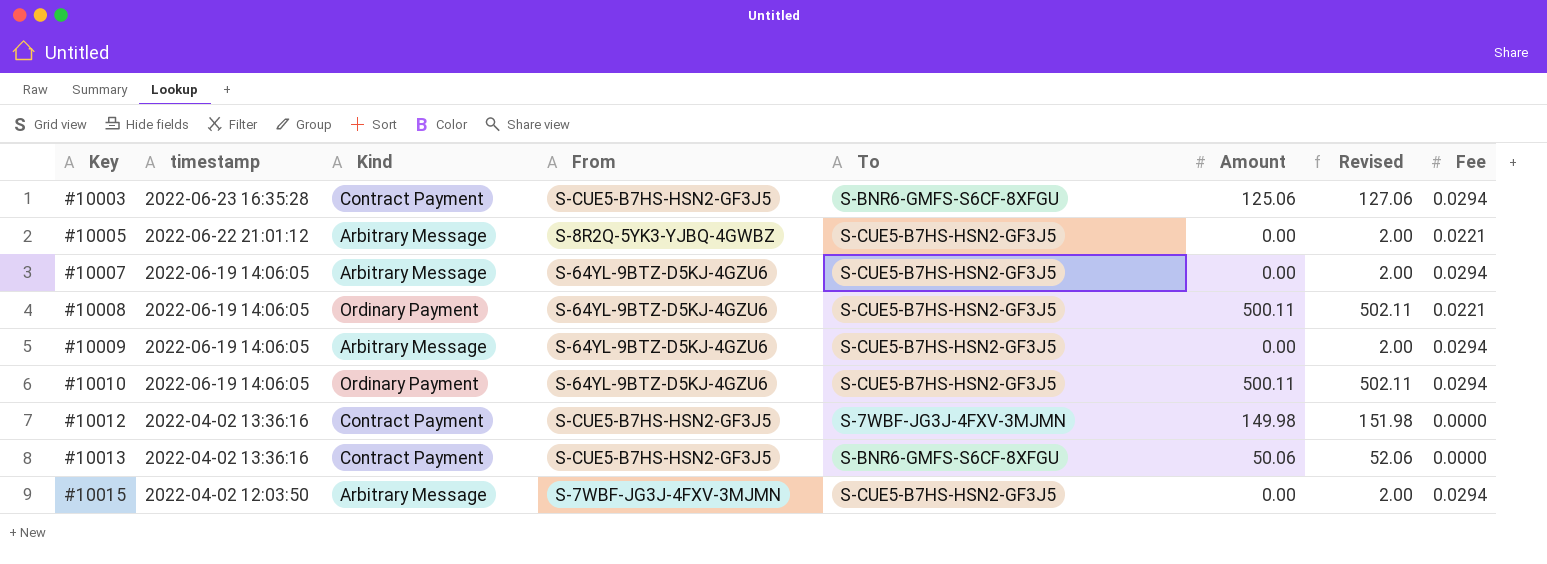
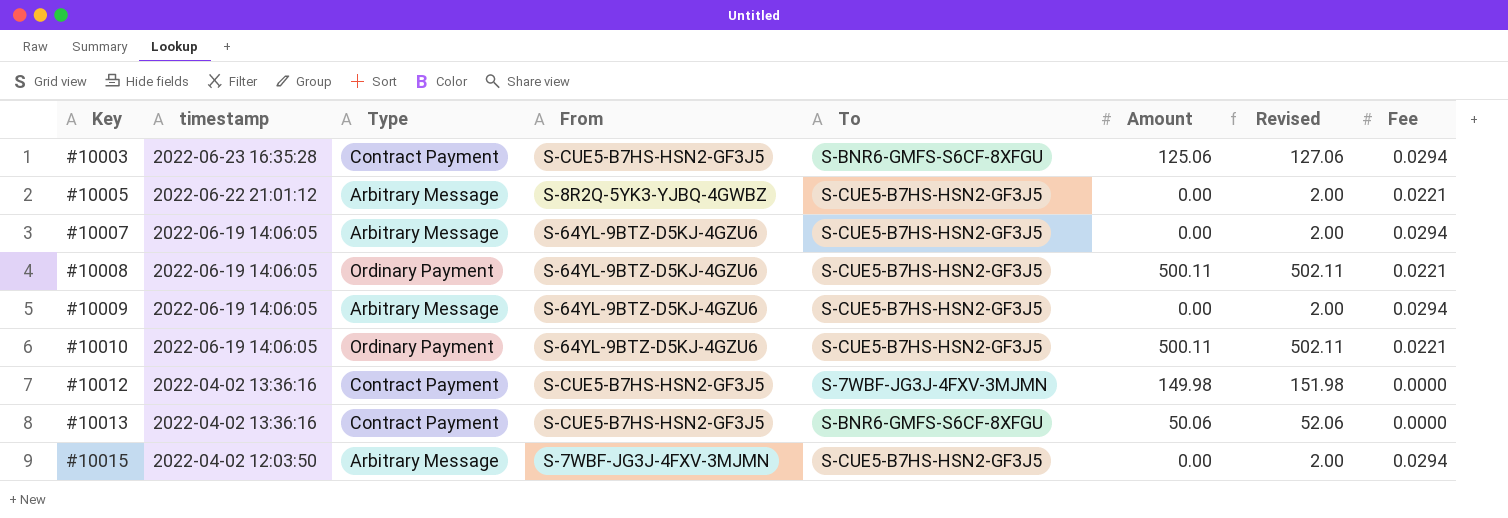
column name: Kind -> Type
#10010 | Fee: 0.0294 -> 0.0221

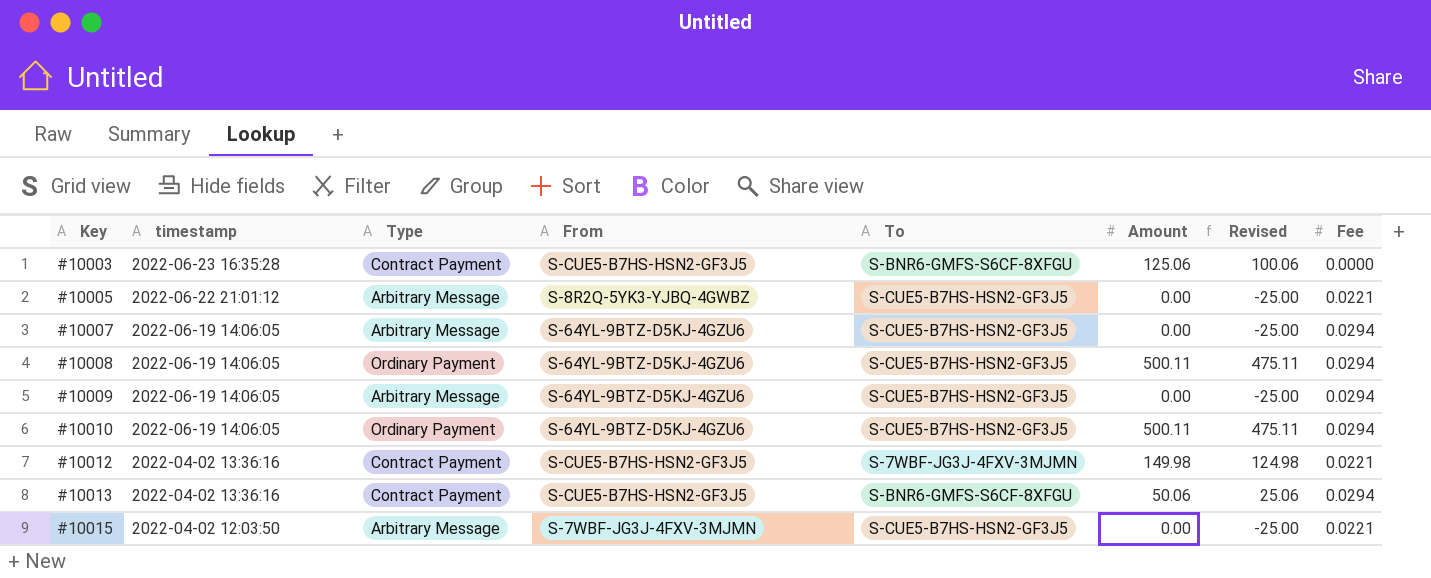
column Revised | formula: [Amount] + 2 -> [Amount] - 25
#10003 | Fee: 0.0294 -> 0.0000
#10008 | Fee: 0.0221 -> 0.0294
#10010 | Fee: 0.0221 -> 0.0294
#10012 | Fee: 0.0000 -> 0.0221
#10013 | Fee: 0.0000 -> 0.0294
#10015 | Fee: 0.0294 -> 0.0221

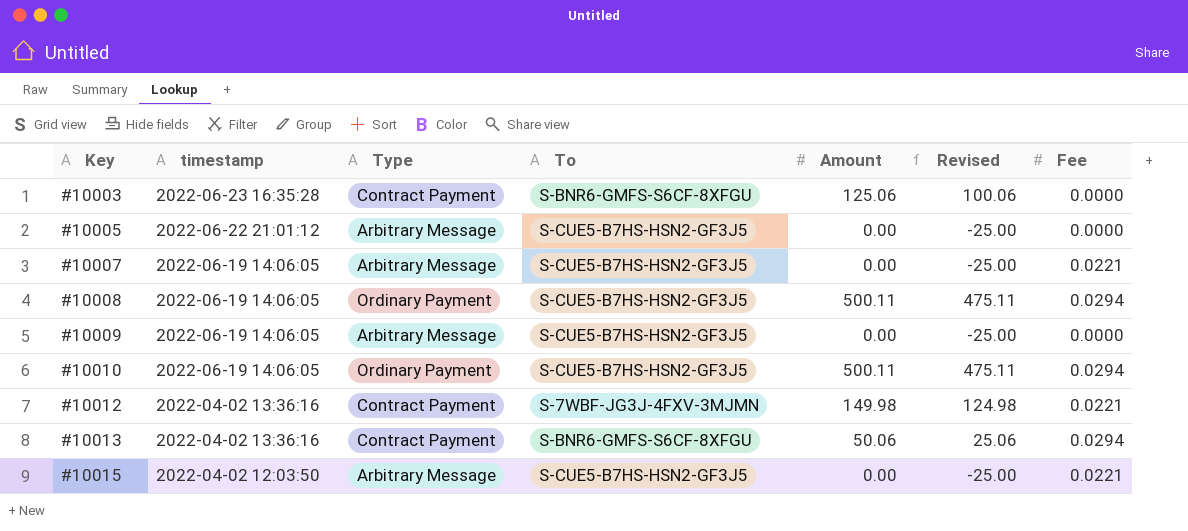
column From | position: 4 -> none
#10005 | Fee: 0.0221 -> 0.0000
#10007 | Fee: 0.0294 -> 0.0221
#10009 | Fee: 0.0294 -> 0.0000

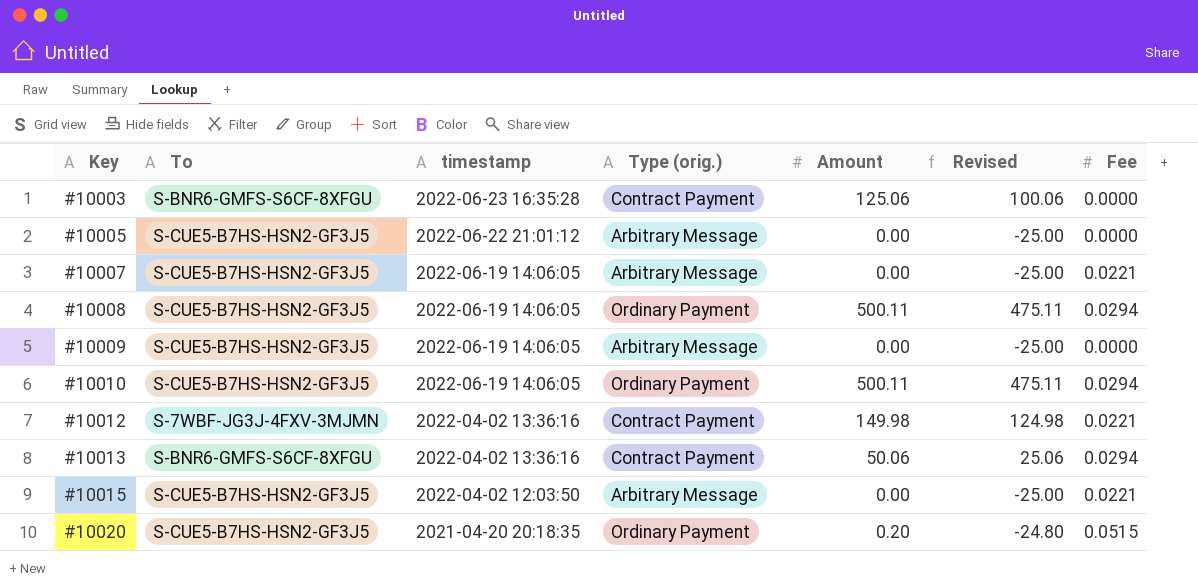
column To | position: 4 -> 2
column name: Type -> Type (orig.)
row #10020: none -> S-CUE5-B7HS-HSN2-GF3J5 | 2021-04-20 20:18:35 | Ordinary Payment | 0.20 | -24.80 | 0.0515

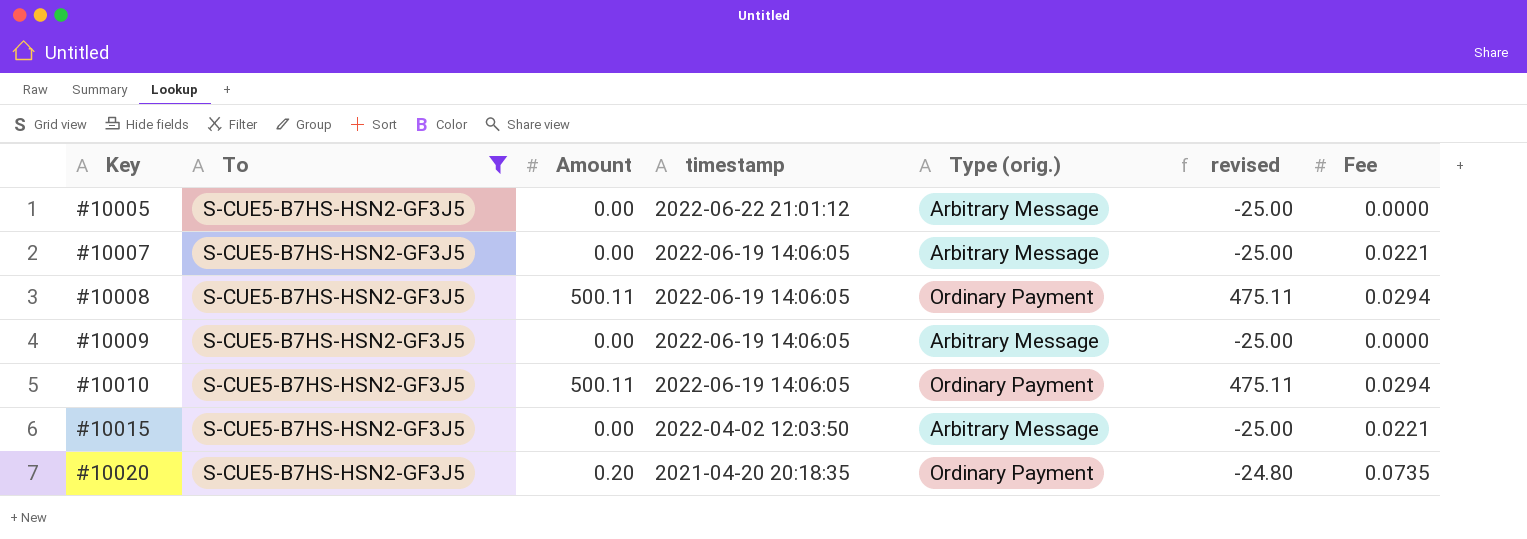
filter: none -> To = S-CUE5-B7HS-HSN2-GF3J5
column Amount | position: 5 -> 3
column name: Revised -> revised
#10020 | Fee: 0.0515 -> 0.0735

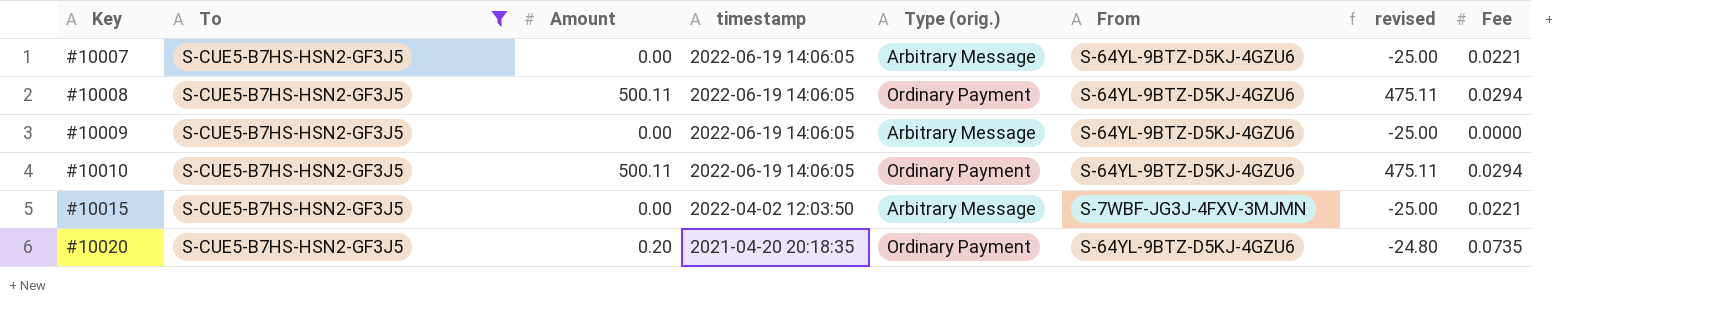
column From | position: none -> 6
row #10005: S-CUE5-B7HS-HSN2-GF3J5 | 0.00 | 2022-06-22 21:01:12 | Arbitrary Message | -25.00 | 0.0000 -> none

